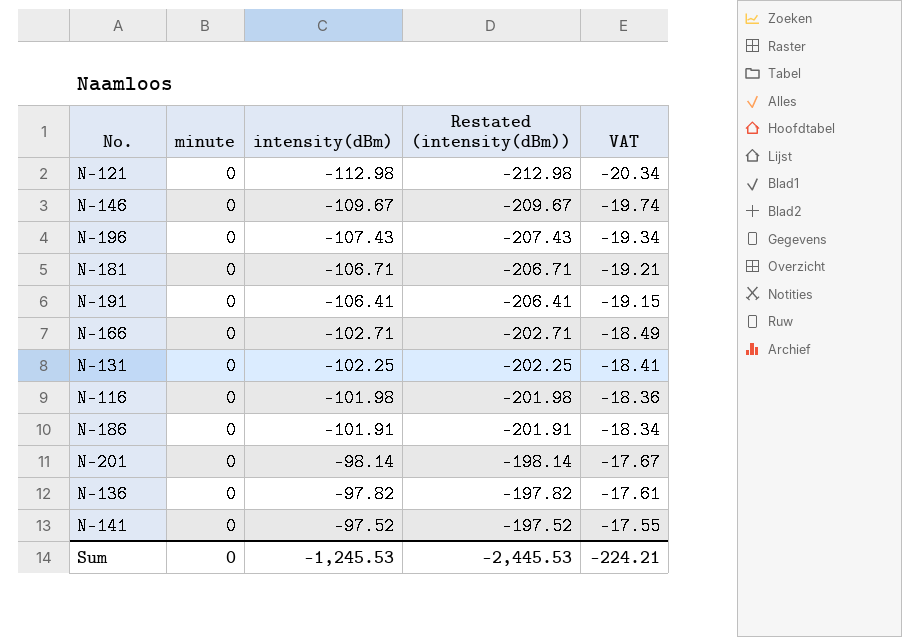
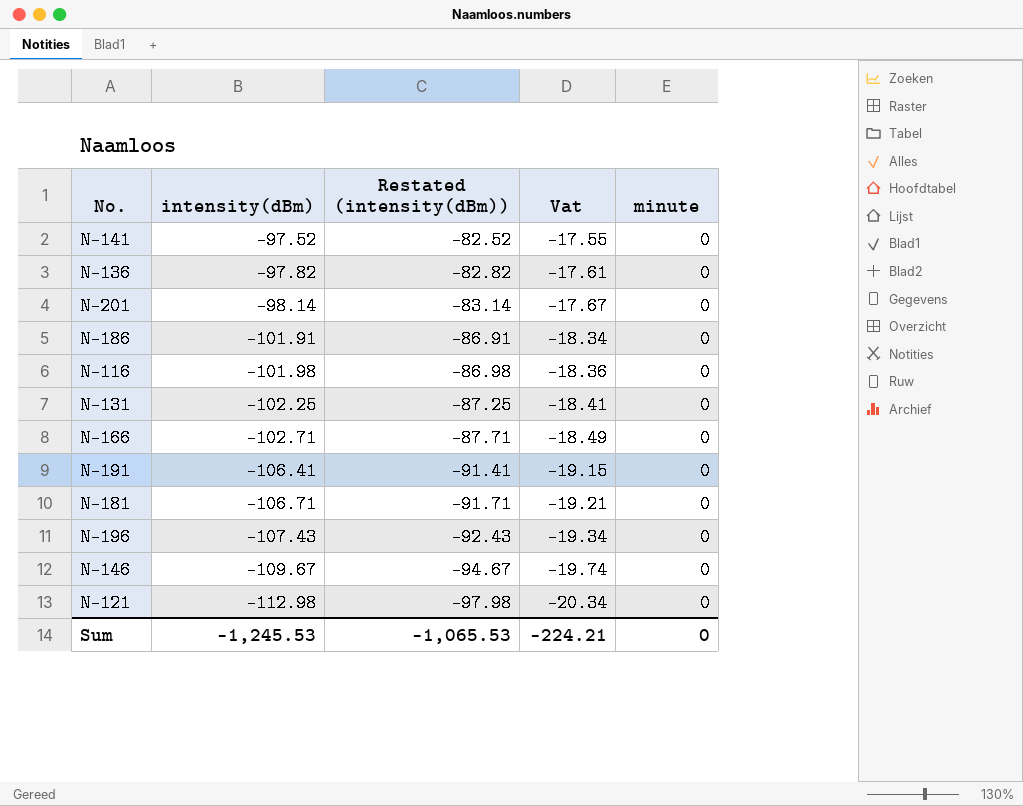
row order: intensity(dBm) ascending -> intensity(dBm) descending
column Restated (intensity(dBm)) | formula: [intensity(dBm)] - 100 -> [intensity(dBm)] + 15
column name: VAT -> Vat
column minute | position: 2 -> 5
Sum | Restated (intensity(dBm)): -2,445.53 -> -1,065.53

